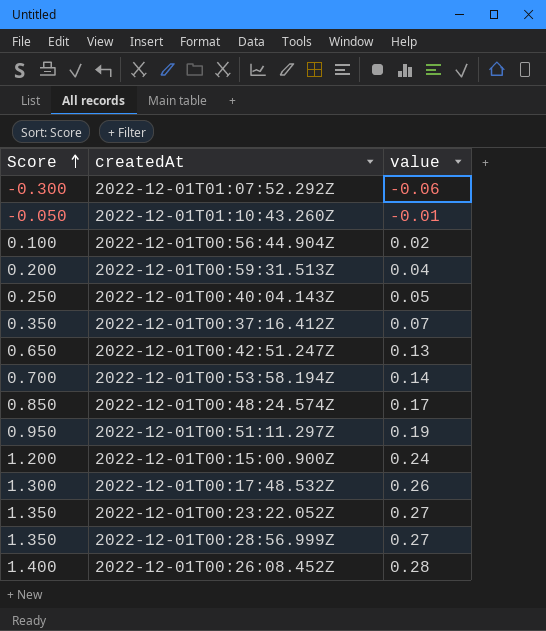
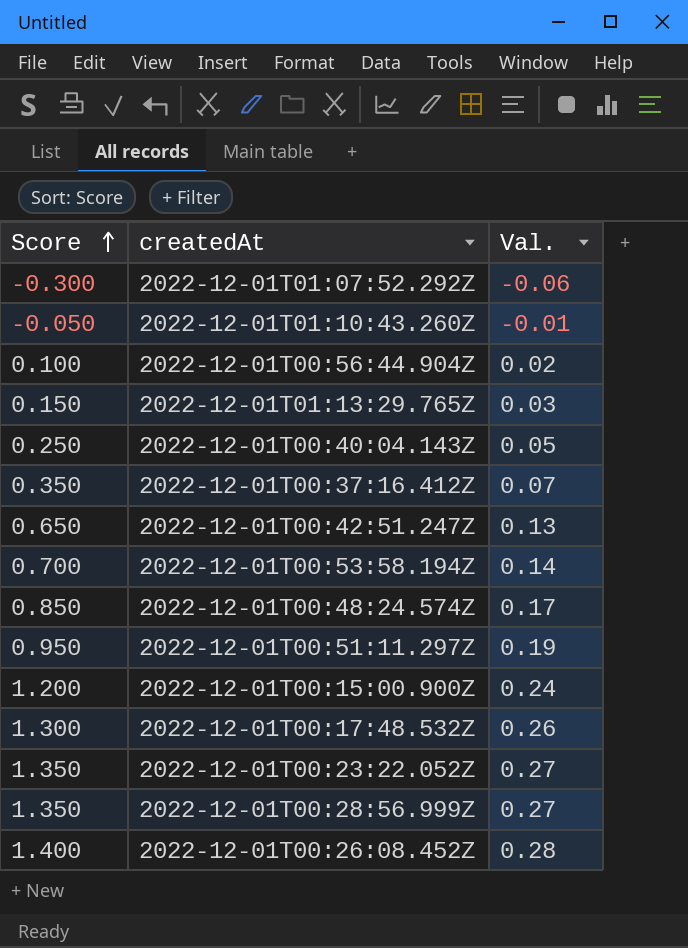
column name: value -> Val.
row 2022-12-01T00:59:31.513Z: 0.200 | 0.04 -> none
row 2022-12-01T01:13:29.765Z: none -> 0.150 | 0.03

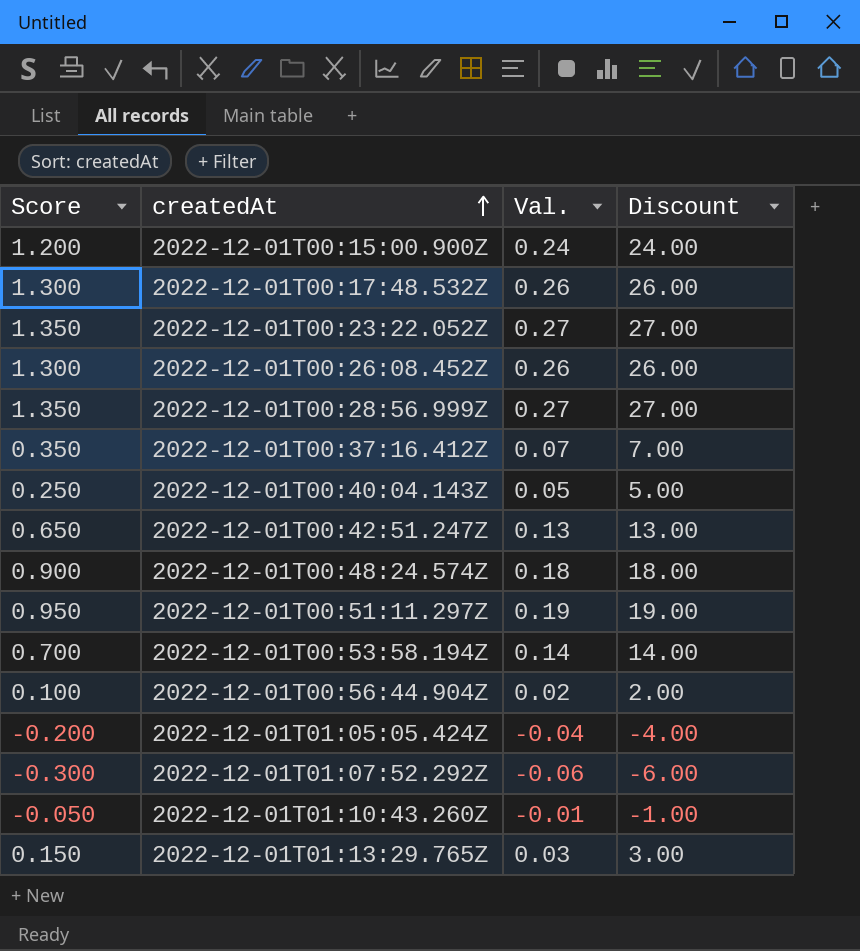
row order: Score ascending -> createdAt ascending
column Discount | formula: none -> [Val.] * 100
2022-12-01T00:26:08.452Z | Score: 1.400 -> 1.300
2022-12-01T00:26:08.452Z | Val.: 0.28 -> 0.26
2022-12-01T00:48:24.574Z | Score: 0.850 -> 0.900
2022-12-01T00:48:24.574Z | Val.: 0.17 -> 0.18
row 2022-12-01T01:05:05.424Z: none -> -0.200 | -0.04 | -4.00

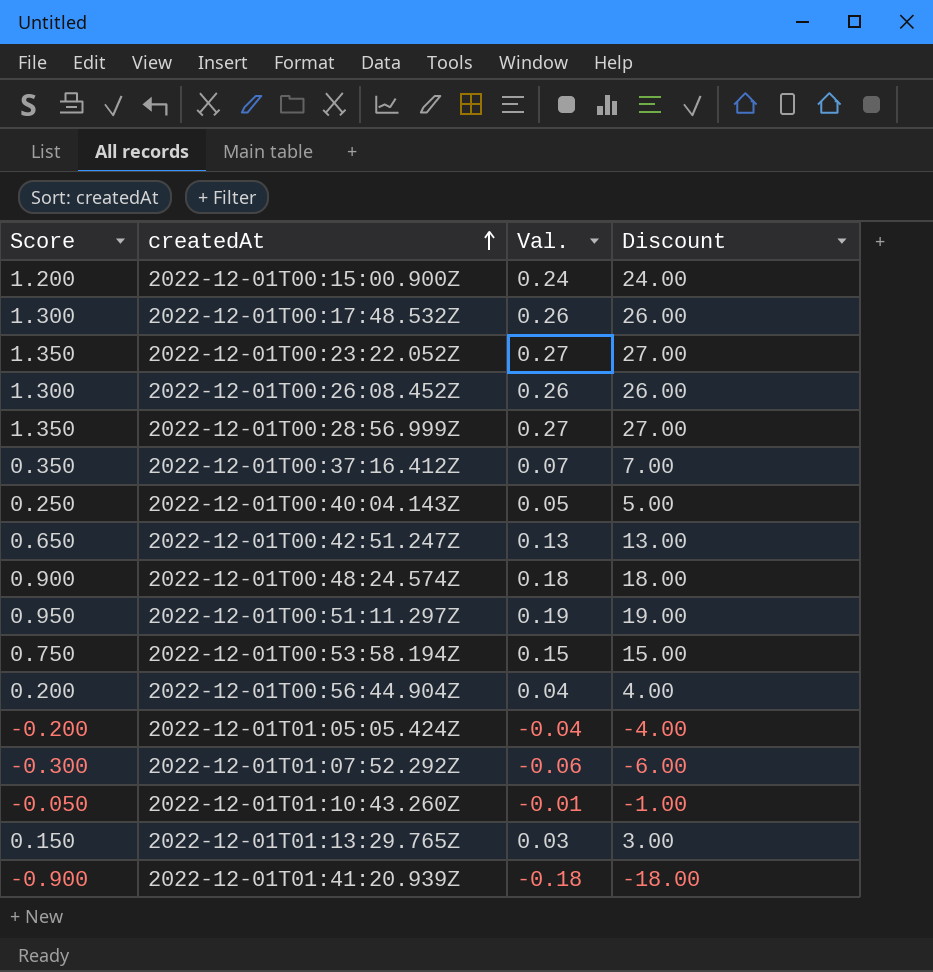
2022-12-01T00:53:58.194Z | Score: 0.700 -> 0.750
2022-12-01T00:53:58.194Z | Val.: 0.14 -> 0.15
2022-12-01T00:53:58.194Z | Discount: 14.00 -> 15.00
2022-12-01T00:56:44.904Z | Score: 0.100 -> 0.200
2022-12-01T00:56:44.904Z | Val.: 0.02 -> 0.04
2022-12-01T00:56:44.904Z | Discount: 2.00 -> 4.00
row 2022-12-01T01:41:20.939Z: none -> -0.900 | -0.18 | -18.00

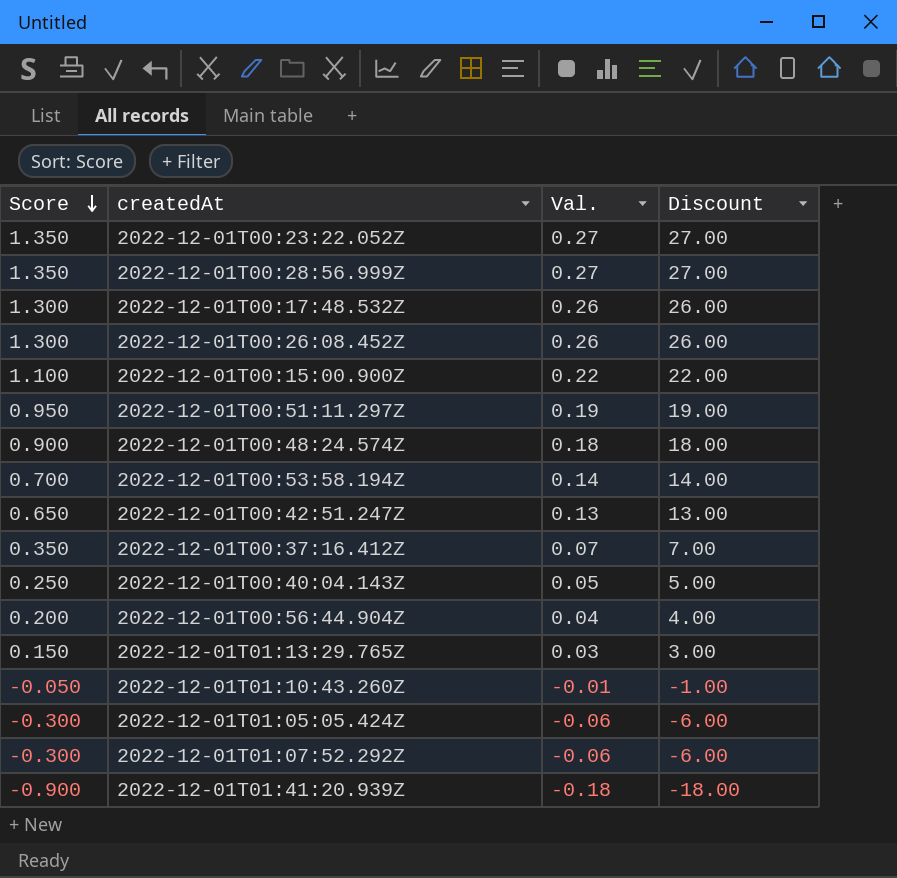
row order: createdAt ascending -> Score descending
2022-12-01T00:15:00.900Z | Score: 1.200 -> 1.100
2022-12-01T00:15:00.900Z | Val.: 0.24 -> 0.22
2022-12-01T00:15:00.900Z | Discount: 24.00 -> 22.00
2022-12-01T00:53:58.194Z | Score: 0.750 -> 0.700
2022-12-01T00:53:58.194Z | Val.: 0.15 -> 0.14
2022-12-01T00:53:58.194Z | Discount: 15.00 -> 14.00
2022-12-01T01:05:05.424Z | Score: -0.200 -> -0.300
2022-12-01T01:05:05.424Z | Val.: -0.04 -> -0.06
2022-12-01T01:05:05.424Z | Discount: -4.00 -> -6.00

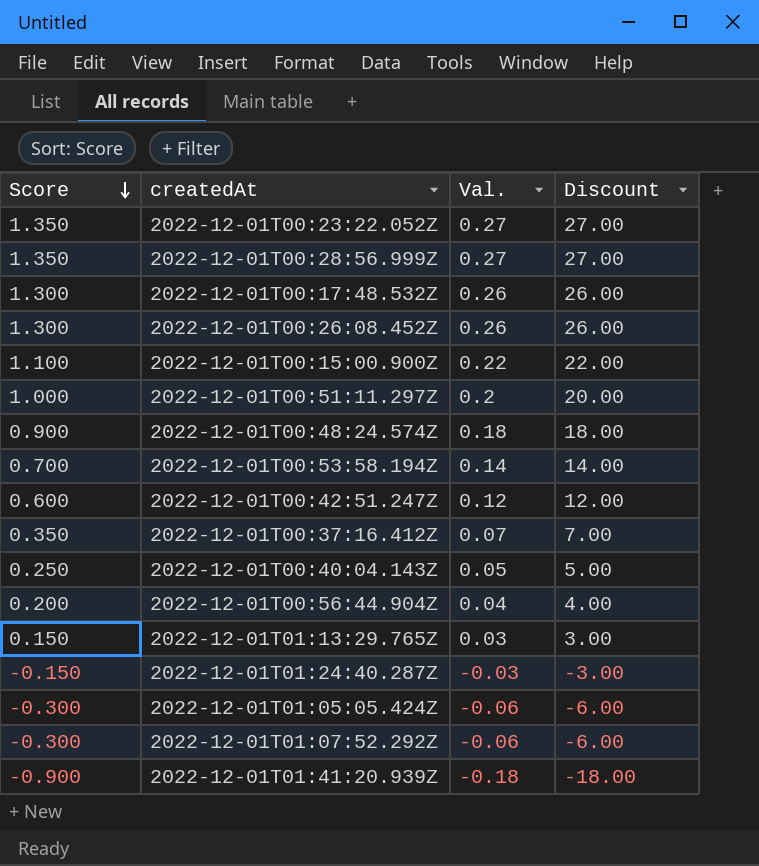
row 2022-12-01T01:10:43.260Z: -0.050 | -0.01 | -1.00 -> none
2022-12-01T00:51:11.297Z | Score: 0.950 -> 1.000
2022-12-01T00:51:11.297Z | Val.: 0.19 -> 0.2
2022-12-01T00:51:11.297Z | Discount: 19.00 -> 20.00
2022-12-01T00:42:51.247Z | Score: 0.650 -> 0.600
2022-12-01T00:42:51.247Z | Val.: 0.13 -> 0.12
2022-12-01T00:42:51.247Z | Discount: 13.00 -> 12.00
row 2022-12-01T01:24:40.287Z: none -> -0.150 | -0.03 | -3.00

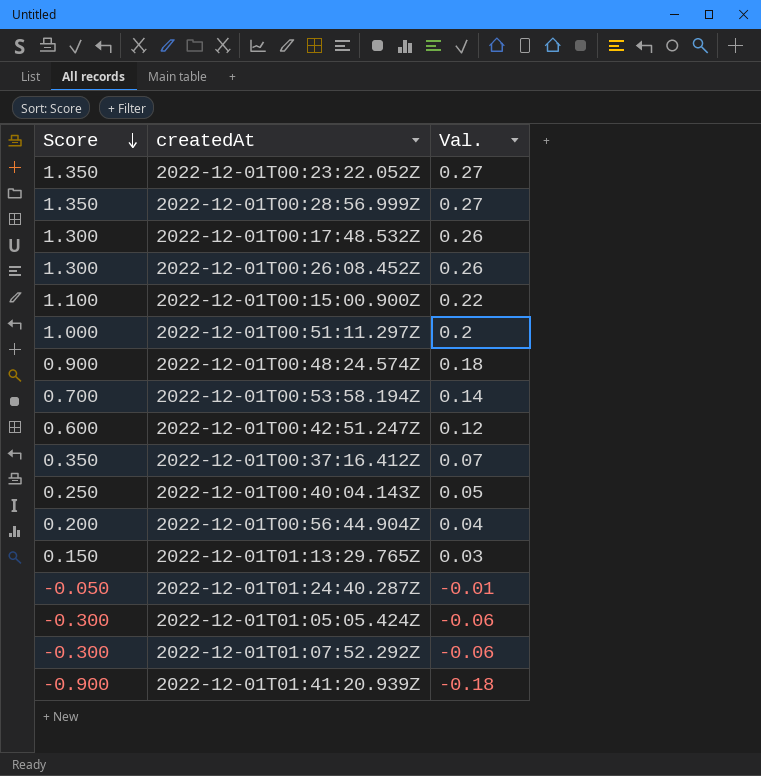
column Discount | formula: [Val.] * 100 -> none
2022-12-01T01:24:40.287Z | Score: -0.150 -> -0.050
2022-12-01T01:24:40.287Z | Val.: -0.03 -> -0.01

